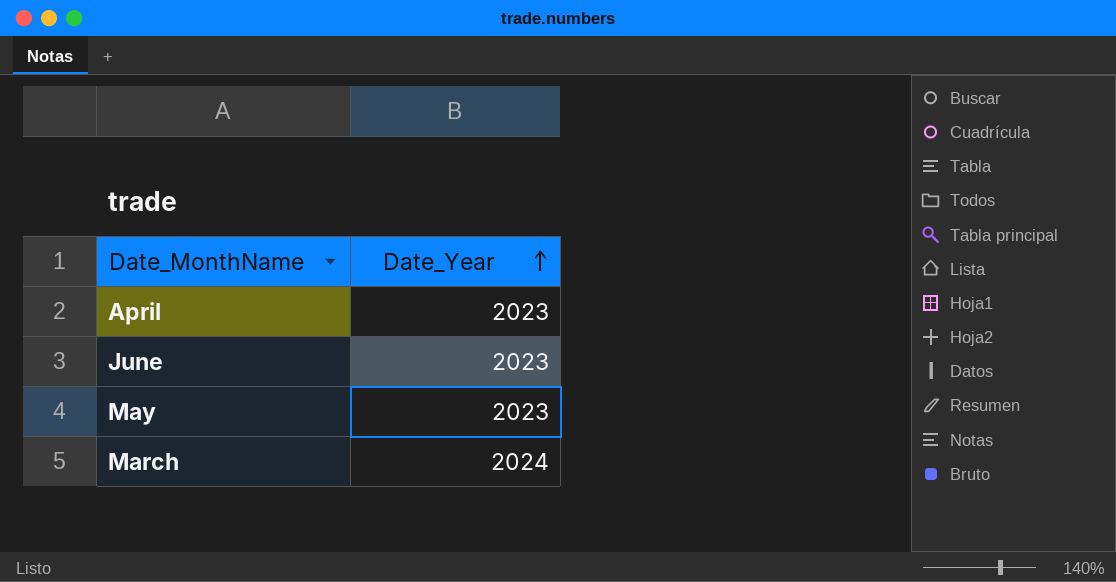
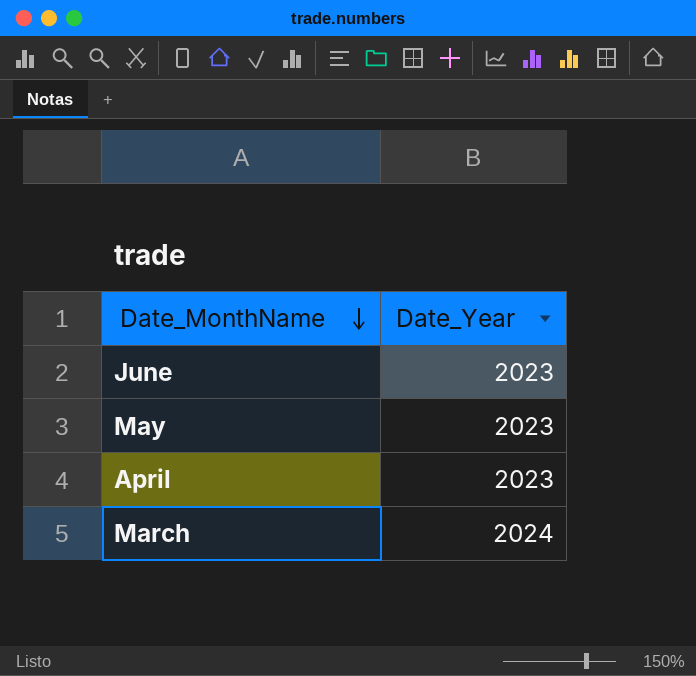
row order: Date_Year ascending -> Date_MonthName descending

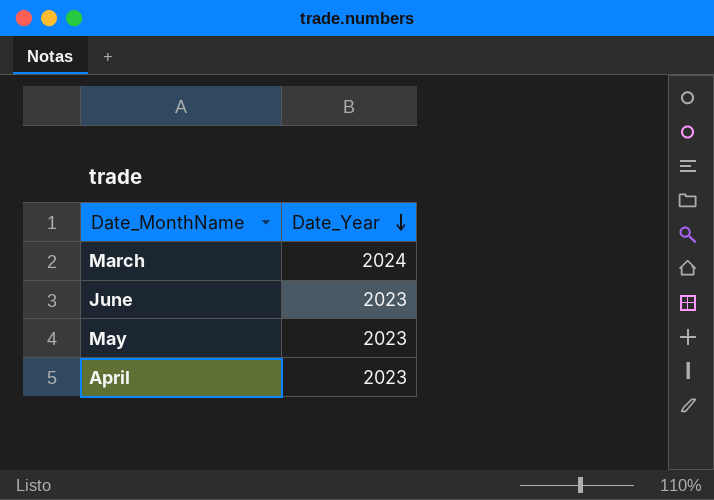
row order: Date_MonthName descending -> Date_Year descending

